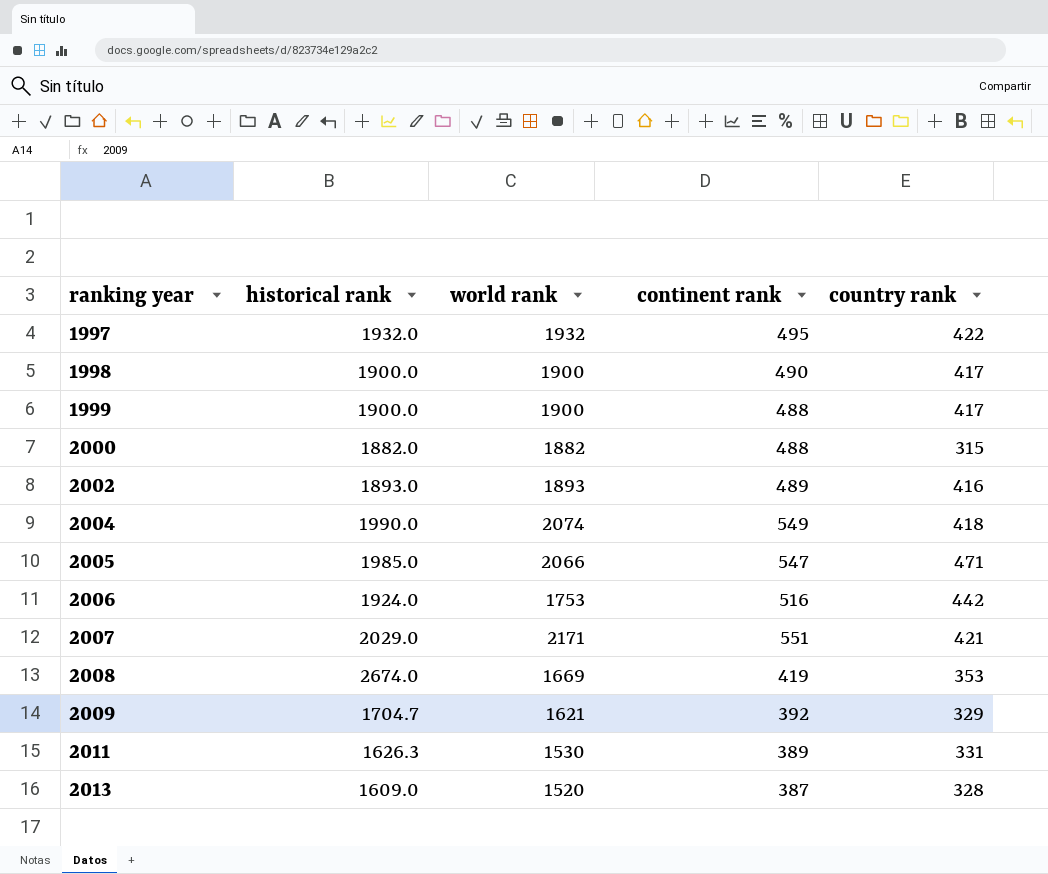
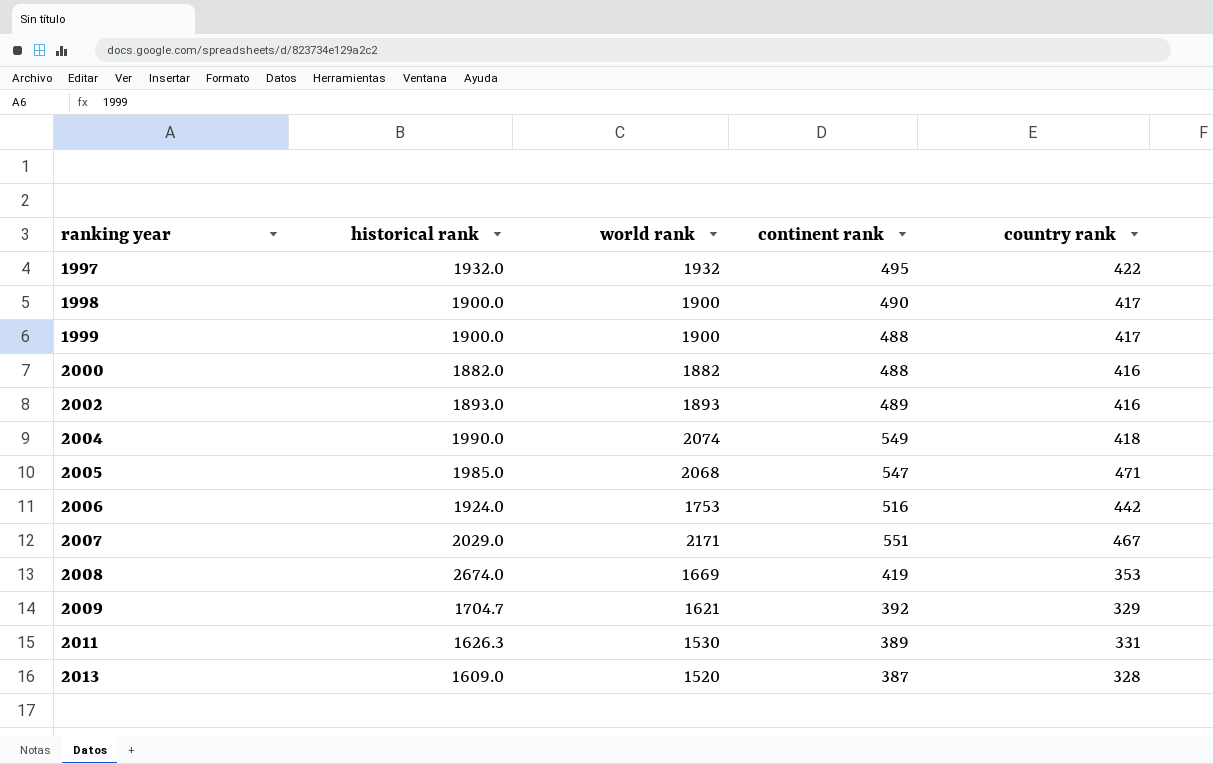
2000 | country rank: 315 -> 416
2005 | world rank: 2066 -> 2068
2007 | country rank: 421 -> 467

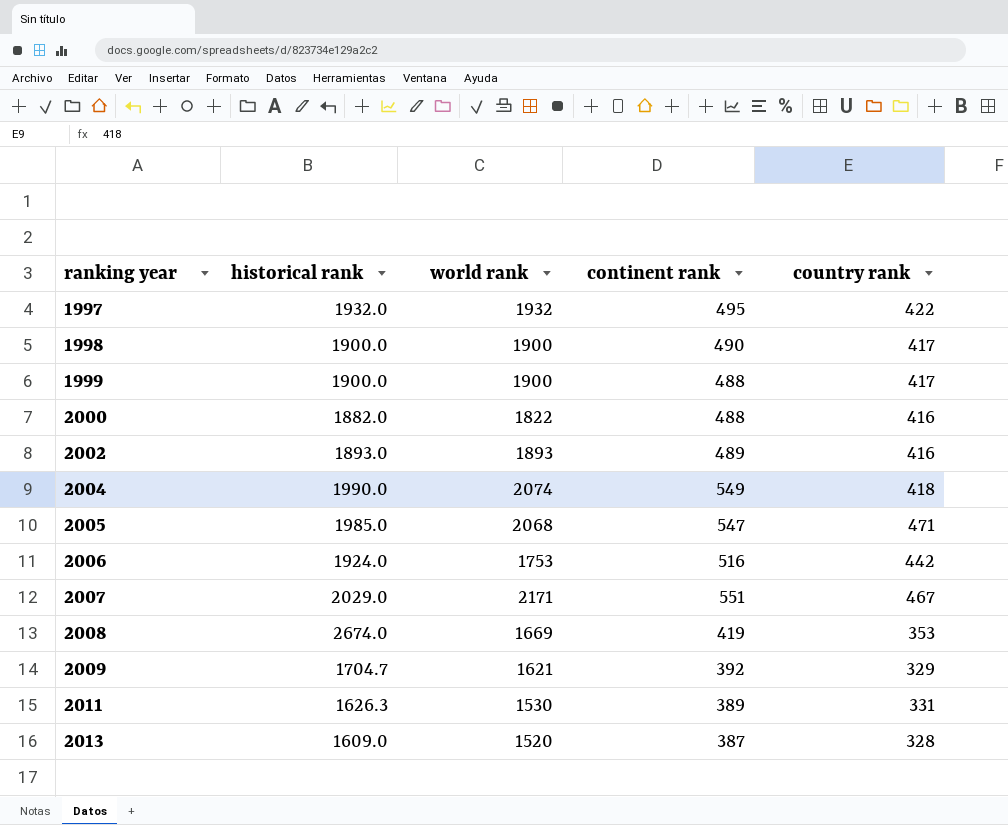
2000 | world rank: 1882 -> 1822

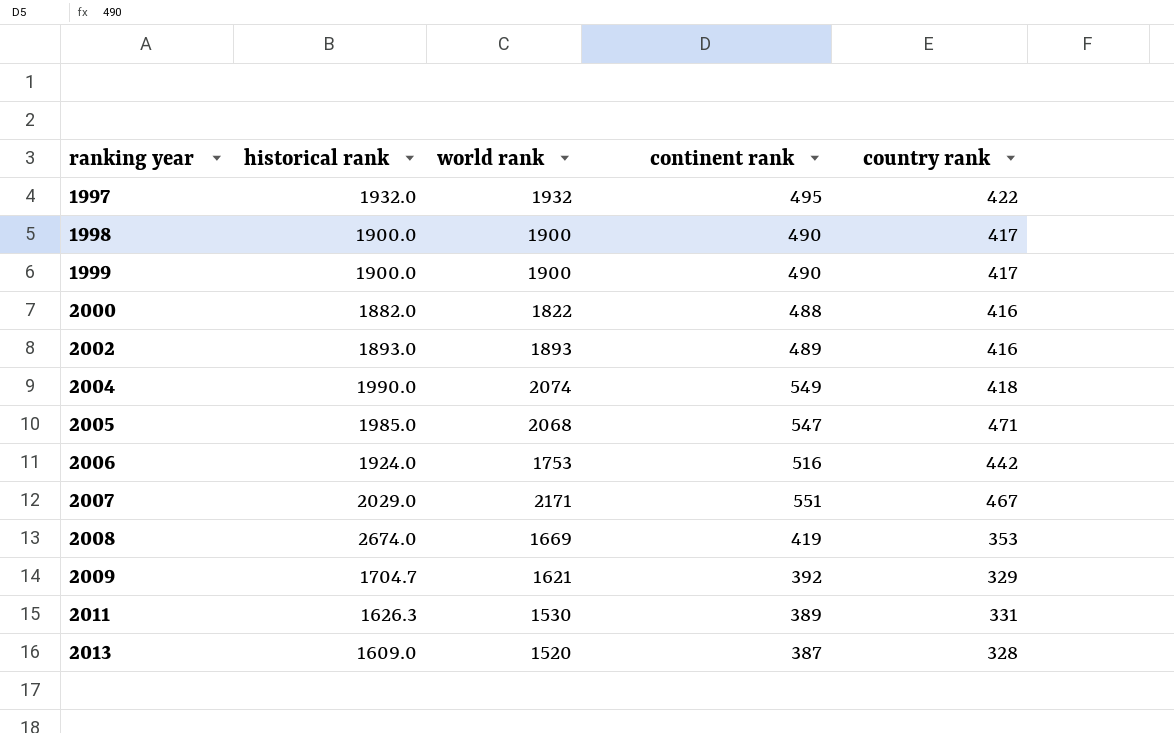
1999 | continent rank: 488 -> 490

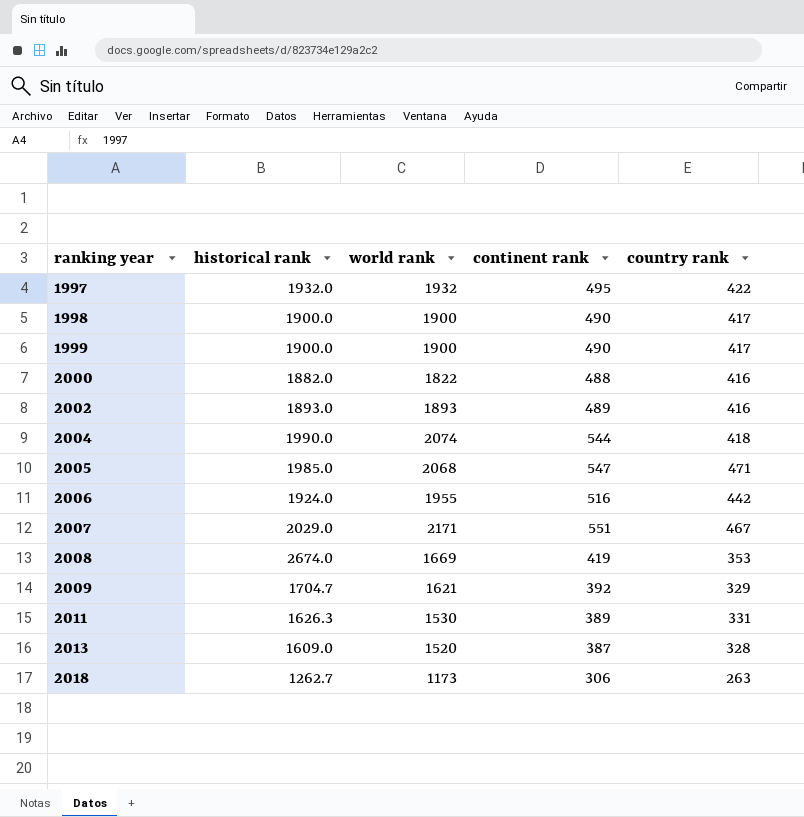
2004 | continent rank: 549 -> 544
2006 | world rank: 1753 -> 1955
row 2018: none -> 1262.7 | 1173 | 306 | 263

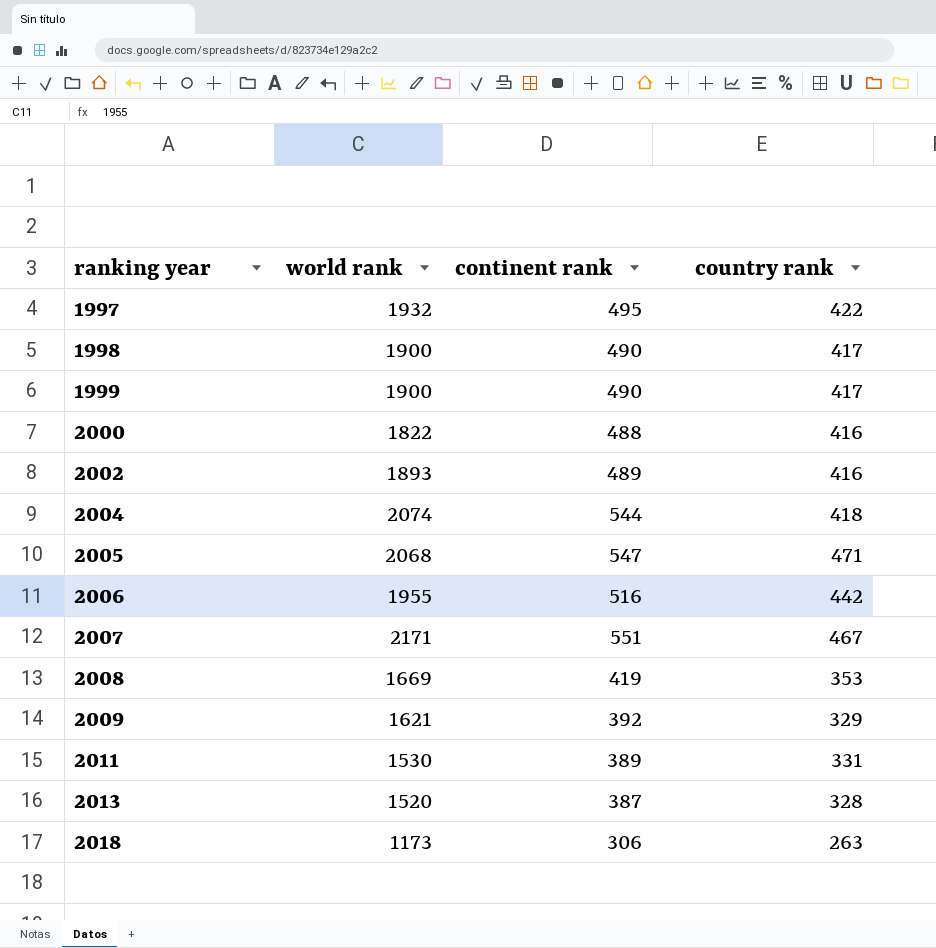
column historical rank | position: 2 -> none

